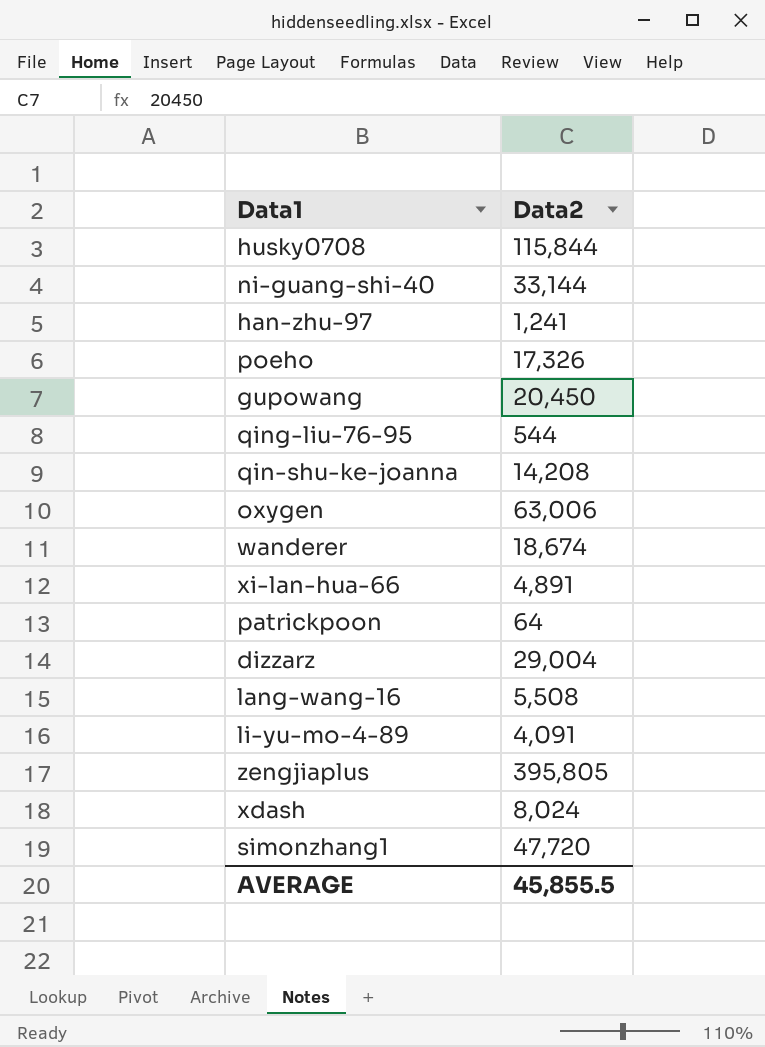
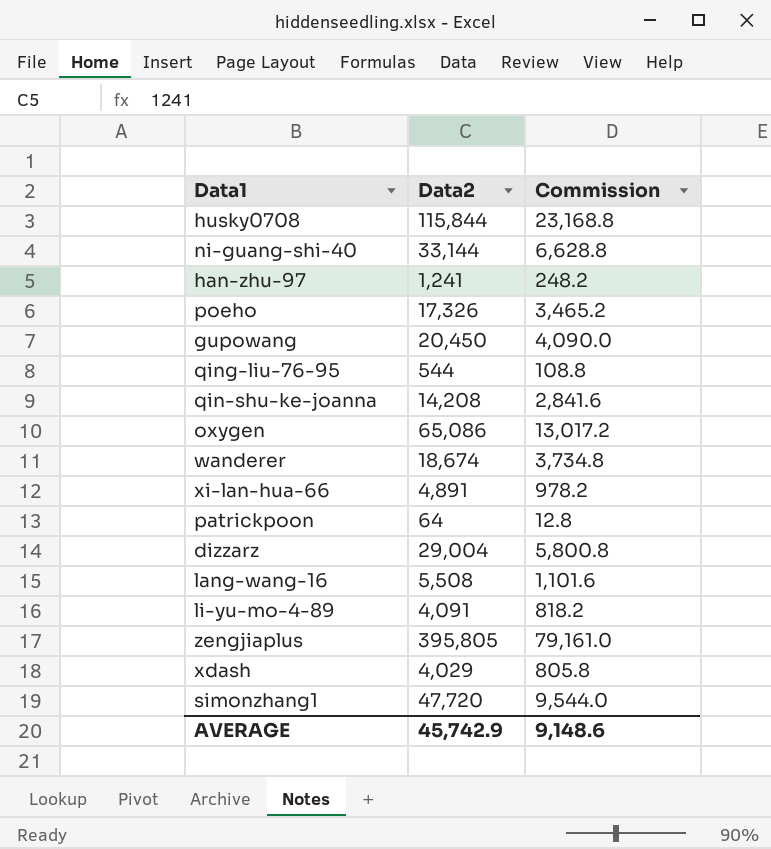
column Commission | formula: none -> [Data2] * 0.2
oxygen | Data2: 63,006 -> 65,086
xdash | Data2: 8,024 -> 4,029
AVERAGE | Data2: 45,855.5 -> 45,742.9

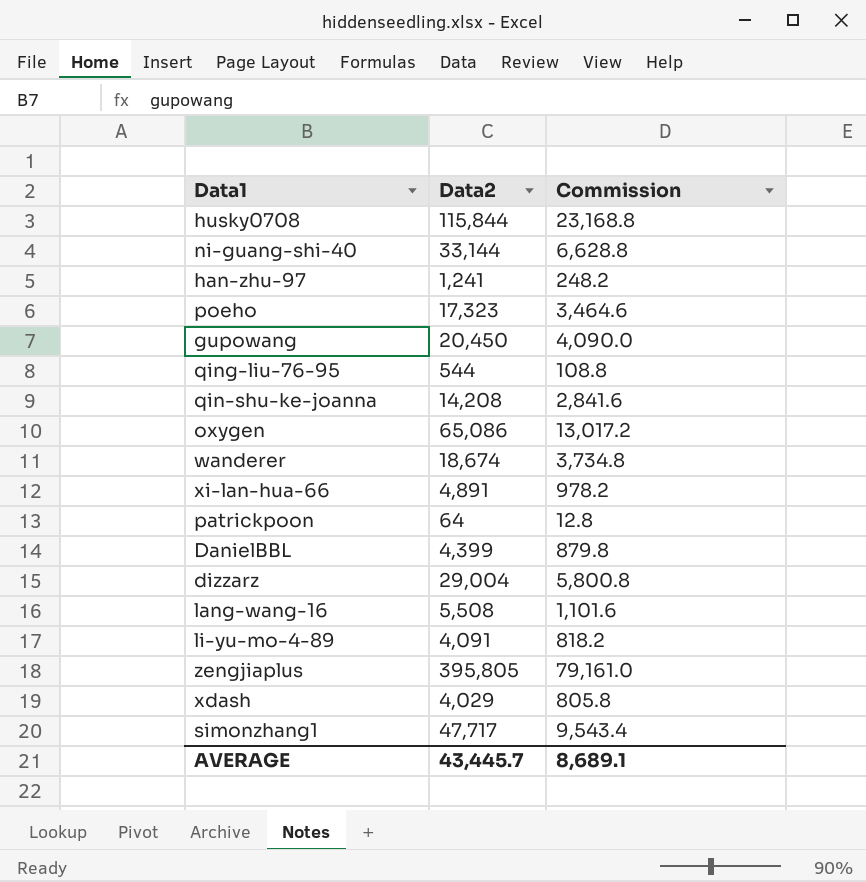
poeho | Data2: 17,326 -> 17,323
poeho | Commission: 3,465.2 -> 3,464.6
row DanielBBL: none -> 4,399 | 879.8
simonzhang1 | Data2: 47,720 -> 47,717
simonzhang1 | Commission: 9,544.0 -> 9,543.4
AVERAGE | Data2: 45,742.9 -> 43,445.7
AVERAGE | Commission: 9,148.6 -> 8,689.1

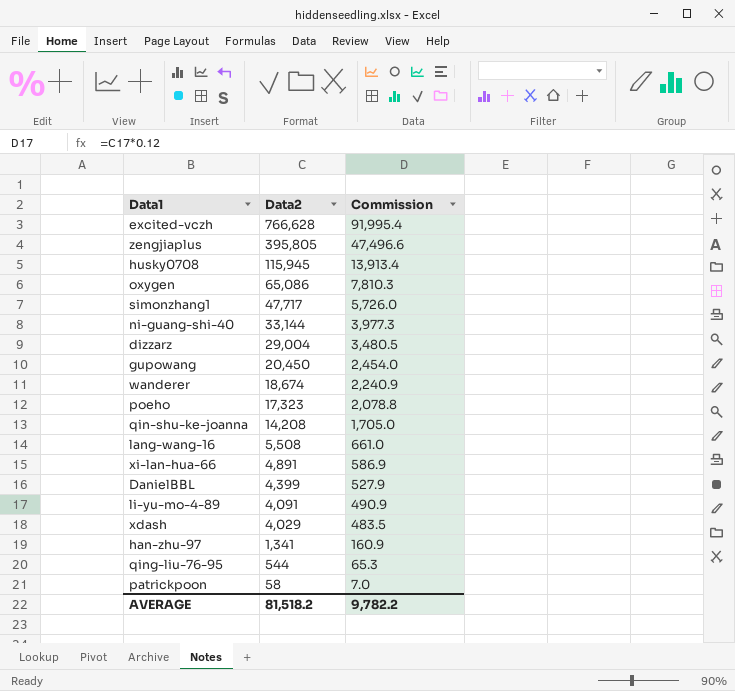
row order: none -> Data2 descending
column Commission | formula: [Data2] * 0.2 -> [Data2] * 0.12
row excited-vczh: none -> 766,628 | 91,995.4
husky0708 | Data2: 115,844 -> 115,945
han-zhu-97 | Data2: 1,241 -> 1,341
patrickpoon | Data2: 64 -> 58
AVERAGE | Data2: 43,445.7 -> 81,518.2
AVERAGE | Commission: 8,689.1 -> 9,782.2

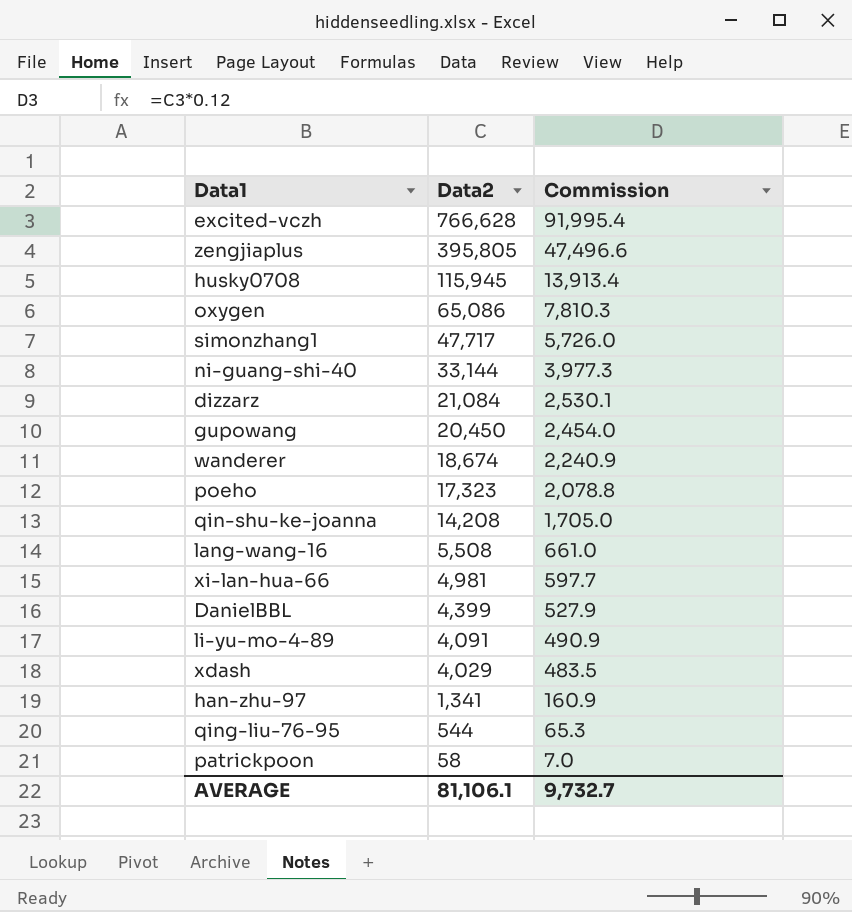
dizzarz | Data2: 29,004 -> 21,084
dizzarz | Commission: 3,480.5 -> 2,530.1
xi-lan-hua-66 | Data2: 4,891 -> 4,981
xi-lan-hua-66 | Commission: 586.9 -> 597.7
AVERAGE | Data2: 81,518.2 -> 81,106.1
AVERAGE | Commission: 9,782.2 -> 9,732.7

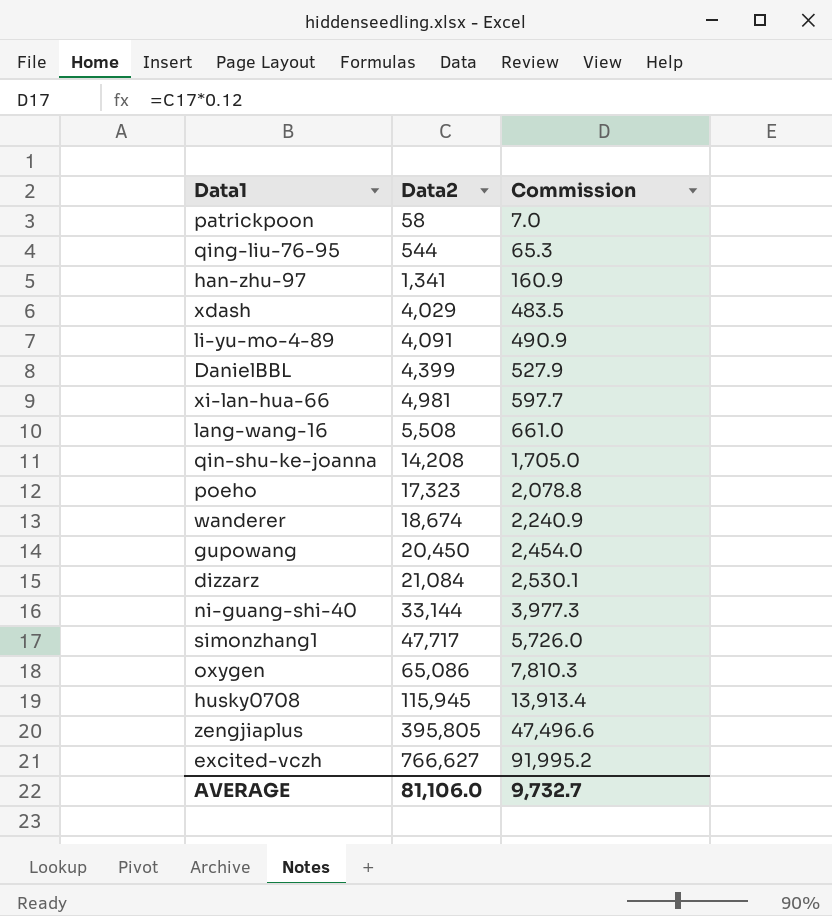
row order: Data2 descending -> Data2 ascending
excited-vczh | Data2: 766,628 -> 766,627
excited-vczh | Commission: 91,995.4 -> 91,995.2
AVERAGE | Data2: 81,106.1 -> 81,106.0

